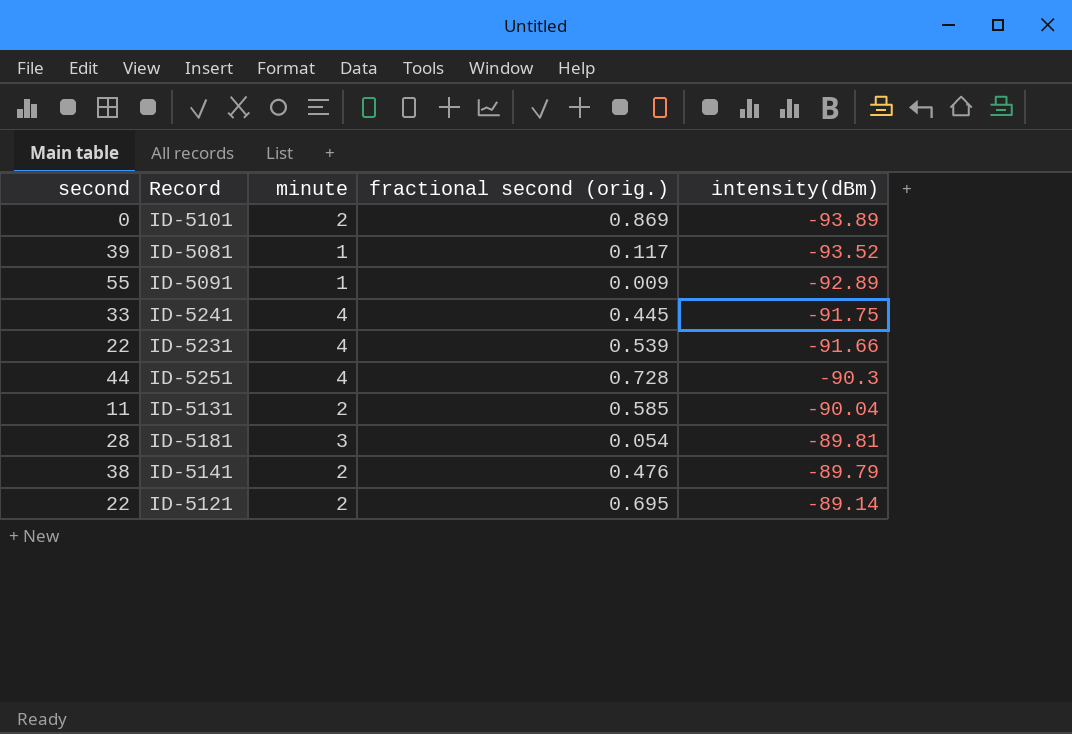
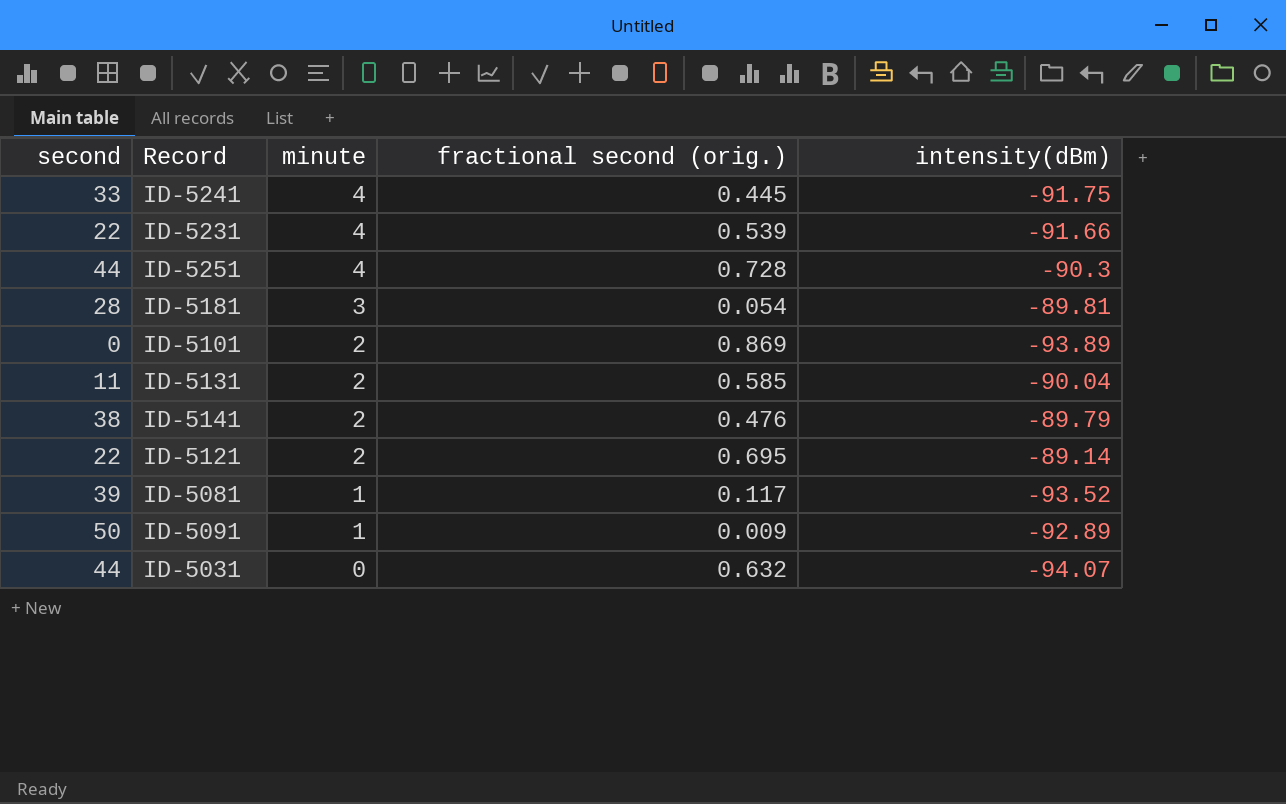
row order: intensity(dBm) ascending -> minute descending
ID-5091 | second: 55 -> 50
row ID-5031: none -> 44 | 0 | 0.632 | -94.07

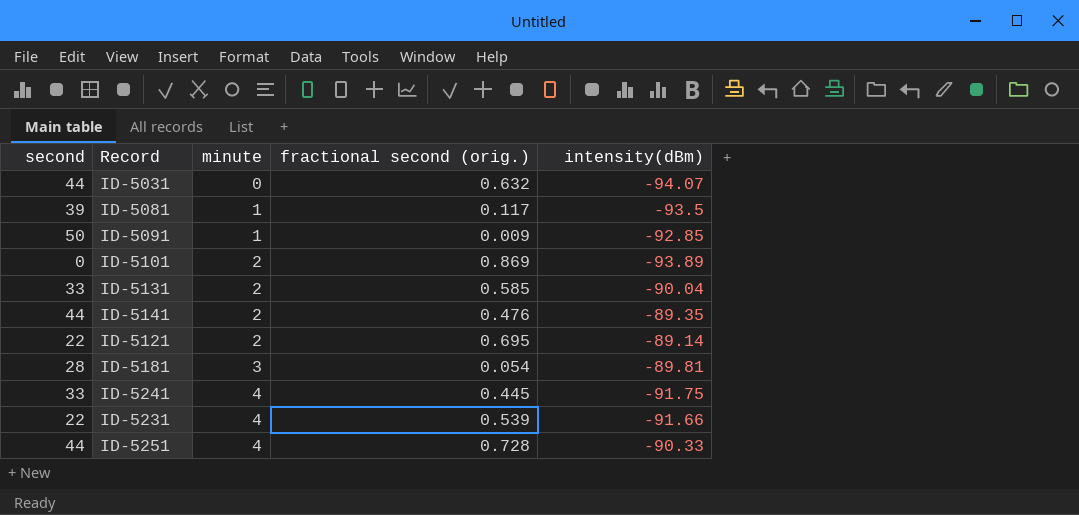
row order: minute descending -> minute ascending
ID-5081 | intensity(dBm): -93.52 -> -93.5
ID-5091 | intensity(dBm): -92.89 -> -92.85
ID-5131 | second: 11 -> 33
ID-5141 | second: 38 -> 44
ID-5141 | intensity(dBm): -89.79 -> -89.35
ID-5251 | intensity(dBm): -90.3 -> -90.33

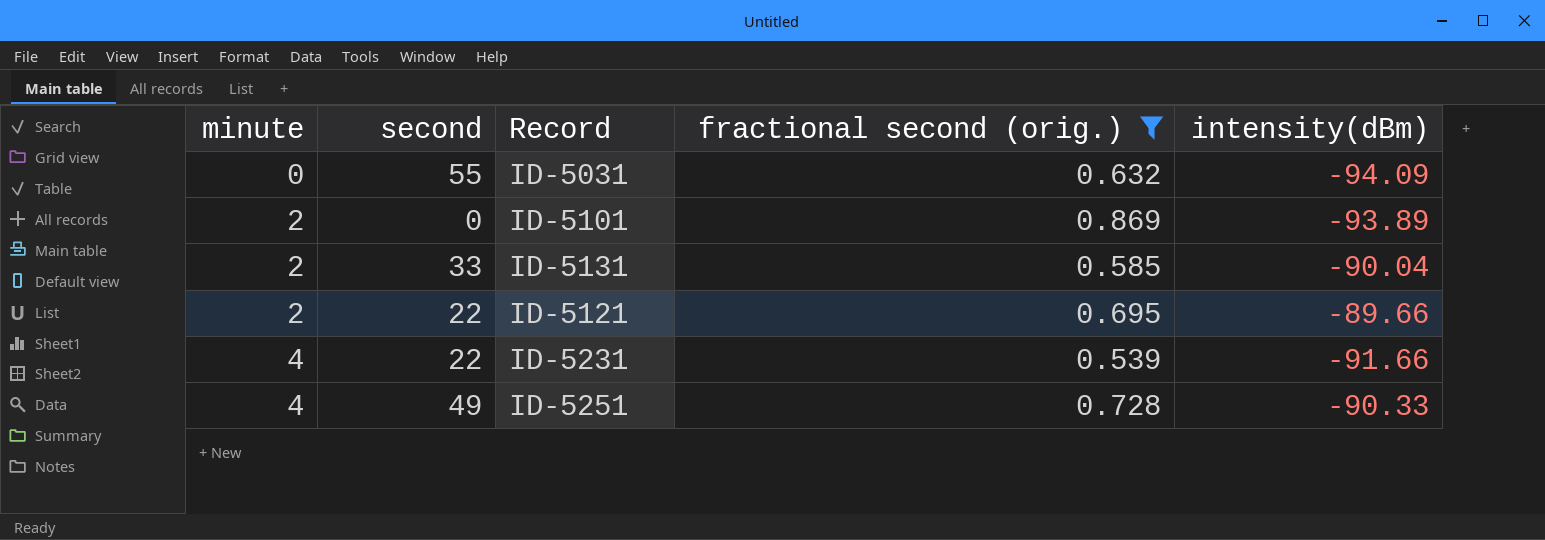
filter: none -> fractional second (orig.) >= 0.539
column minute | position: 3 -> 1
ID-5031 | second: 44 -> 55
ID-5031 | intensity(dBm): -94.07 -> -94.09
ID-5121 | intensity(dBm): -89.14 -> -89.66
ID-5251 | second: 44 -> 49

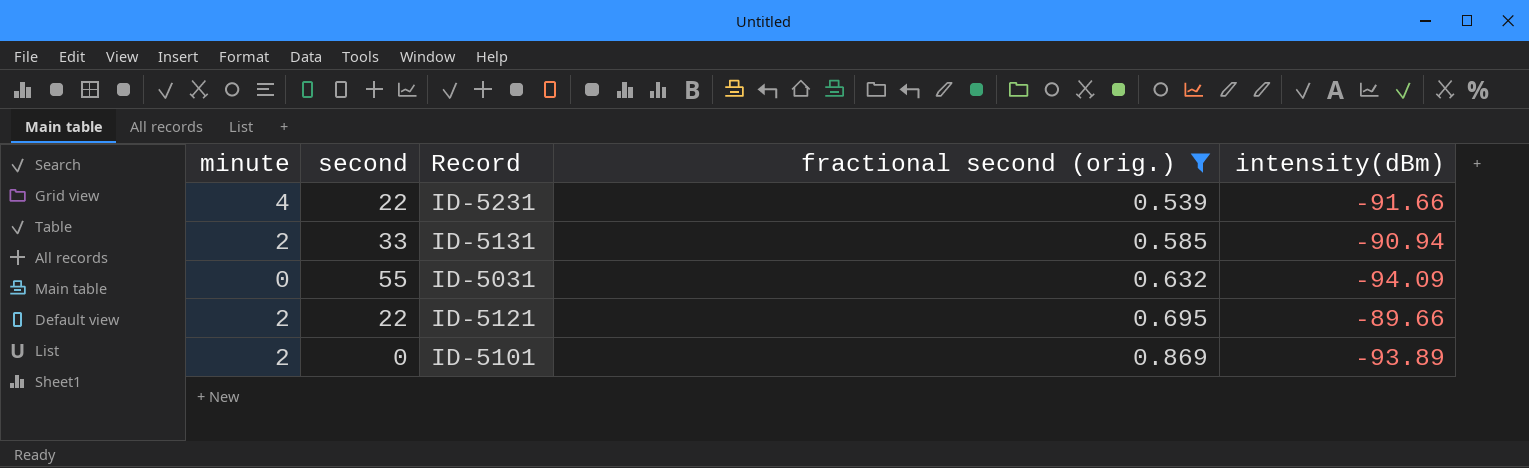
row order: minute ascending -> fractional second (orig.) ascending
row ID-5251: 4 | 49 | 0.728 | -90.33 -> none
ID-5131 | intensity(dBm): -90.04 -> -90.94

